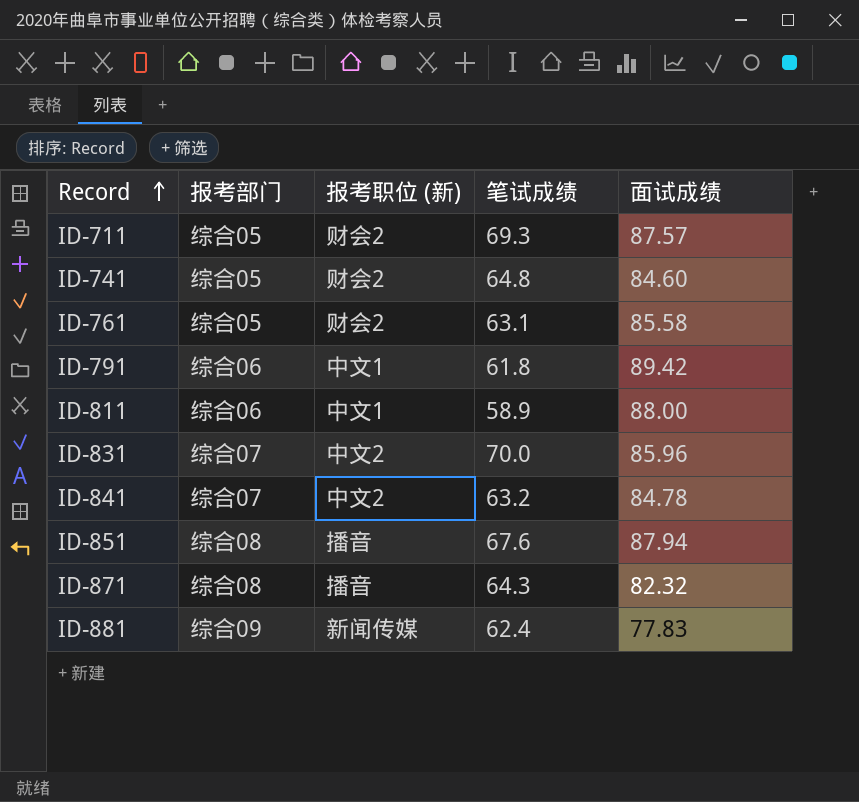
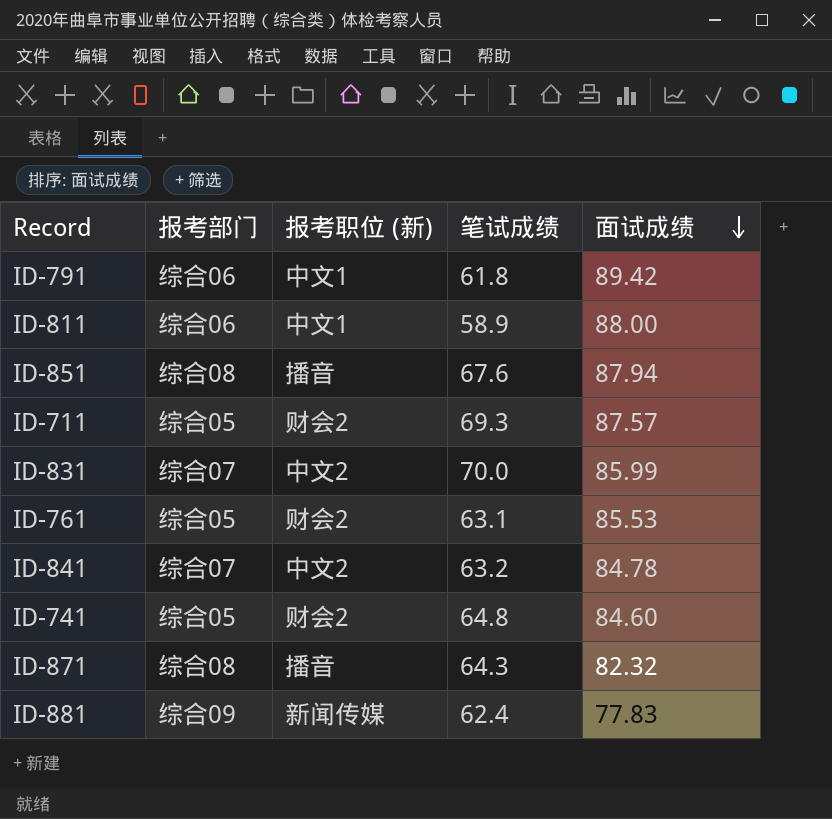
row order: Record ascending -> 面试成绩 descending
ID-831 | 面试成绩: 85.96 -> 85.99
ID-761 | 面试成绩: 85.58 -> 85.53

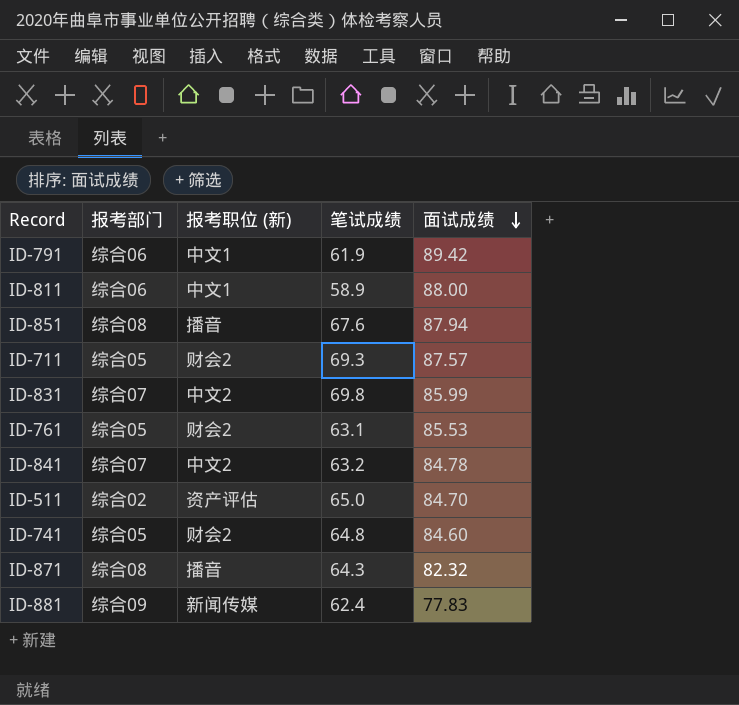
ID-791 | 笔试成绩: 61.8 -> 61.9
ID-831 | 笔试成绩: 70.0 -> 69.8
row ID-511: none -> 综合02 | 资产评估 | 65.0 | 84.70

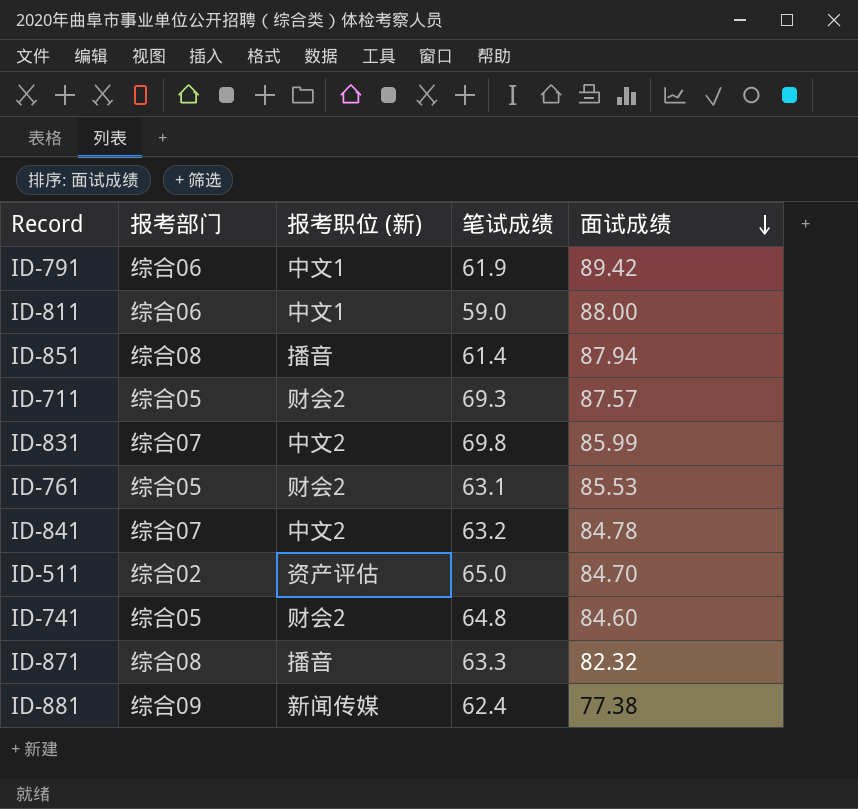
ID-811 | 笔试成绩: 58.9 -> 59.0
ID-851 | 笔试成绩: 67.6 -> 61.4
ID-871 | 笔试成绩: 64.3 -> 63.3
ID-881 | 面试成绩: 77.83 -> 77.38

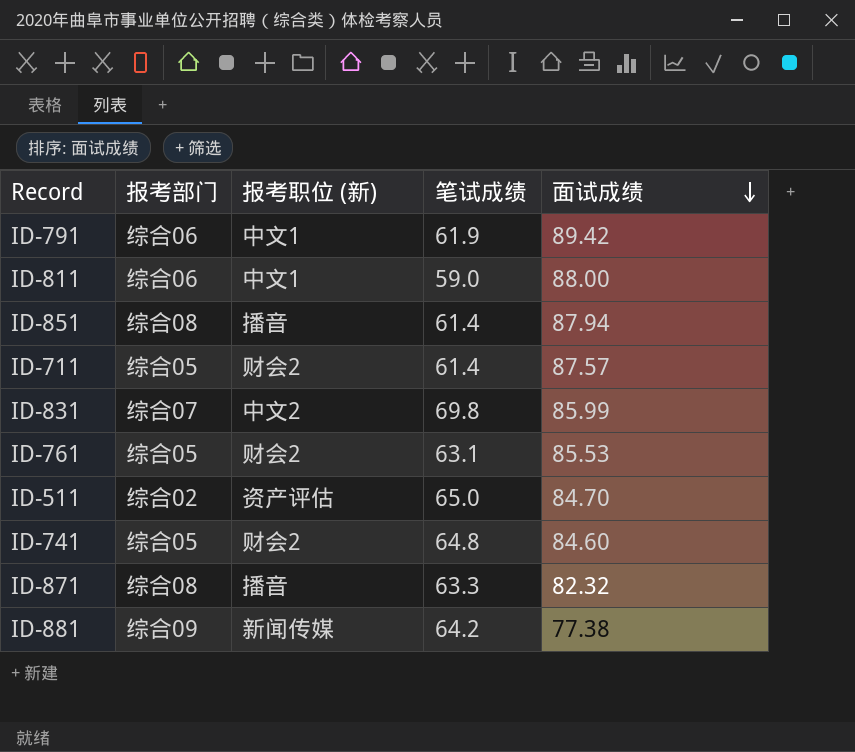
row ID-841: 综合07 | 中文2 | 63.2 | 84.78 -> none
ID-711 | 笔试成绩: 69.3 -> 61.4
ID-881 | 笔试成绩: 62.4 -> 64.2

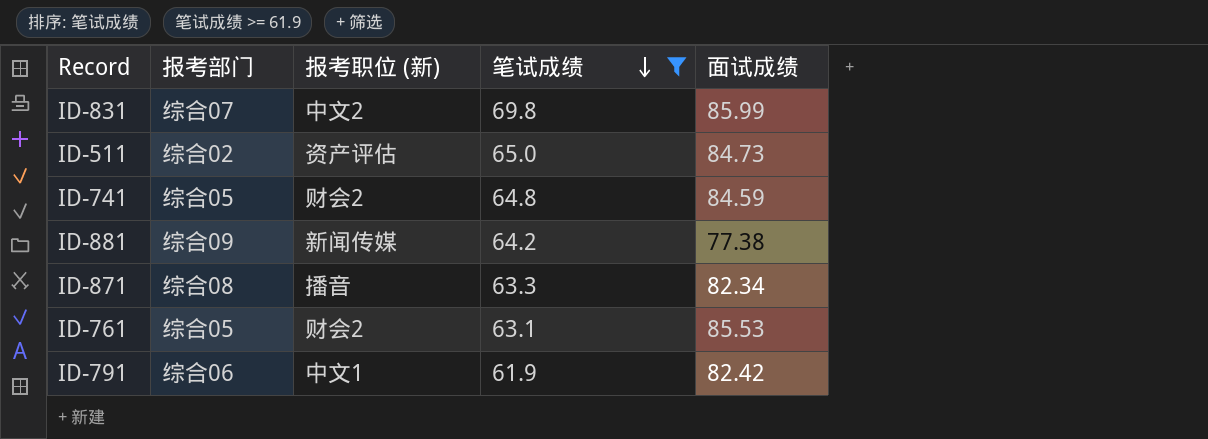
filter: none -> 笔试成绩 >= 61.9
row order: 面试成绩 descending -> 笔试成绩 descending
ID-511 | 面试成绩: 84.70 -> 84.73
ID-741 | 面试成绩: 84.60 -> 84.59
ID-871 | 面试成绩: 82.32 -> 82.34
ID-791 | 面试成绩: 89.42 -> 82.42

